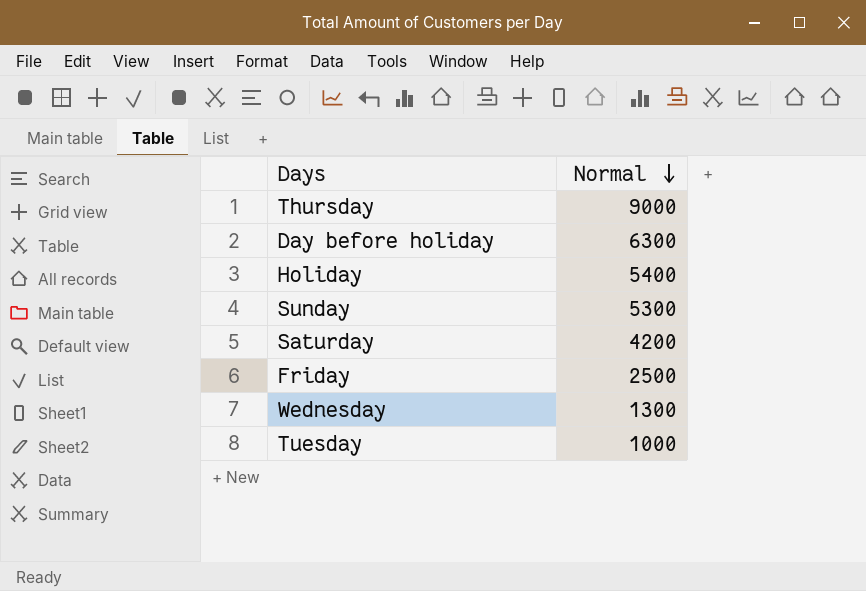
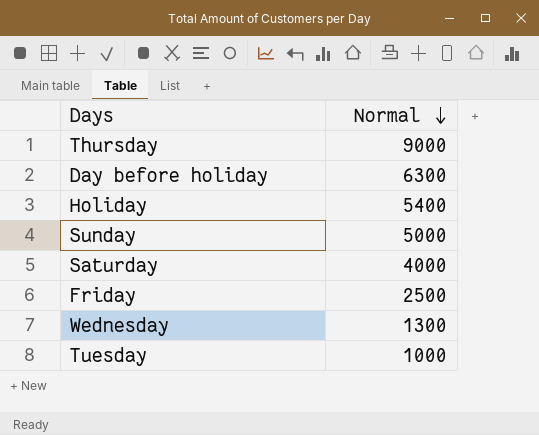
Sunday | Normal: 5300 -> 5000
Saturday | Normal: 4200 -> 4000

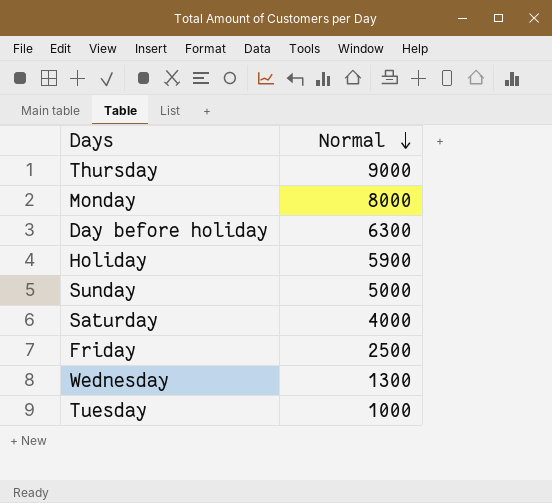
row Monday: none -> 8000
Holiday | Normal: 5400 -> 5900

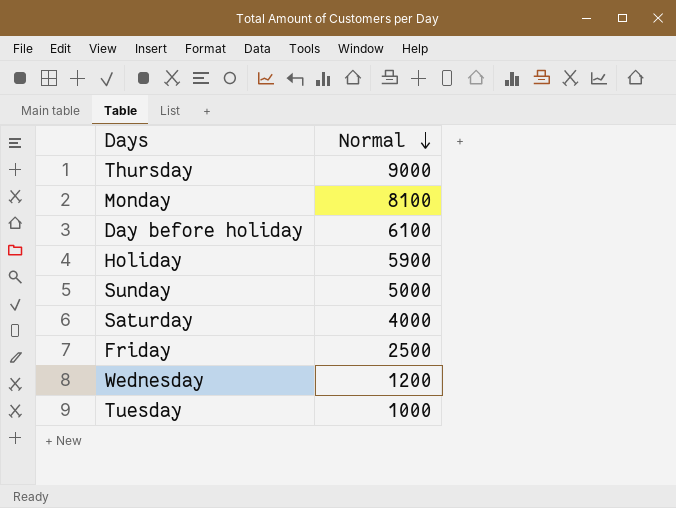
Monday | Normal: 8000 -> 8100
Day before holiday | Normal: 6300 -> 6100
Wednesday | Normal: 1300 -> 1200

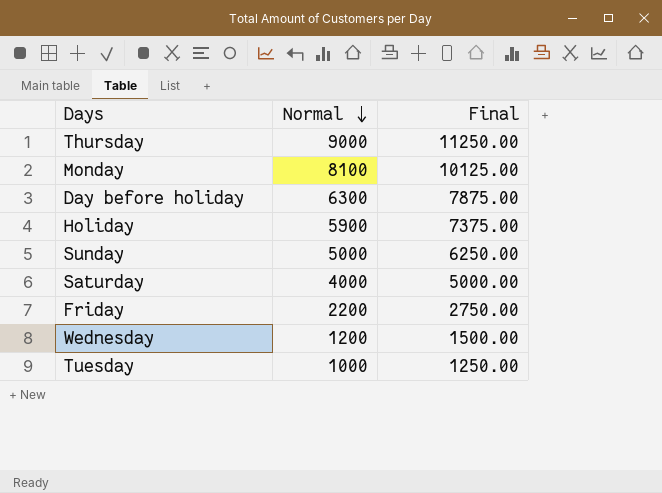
column Final | formula: none -> [Normal] * 1.25
Day before holiday | Normal: 6100 -> 6300
Friday | Normal: 2500 -> 2200

